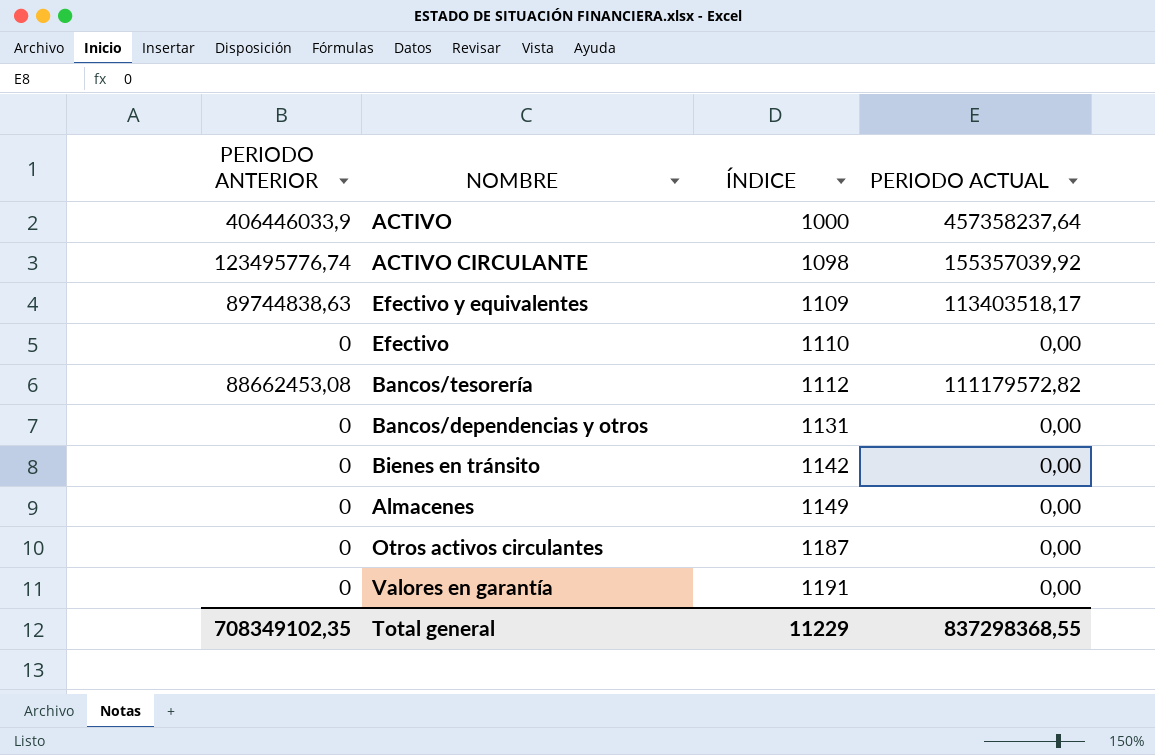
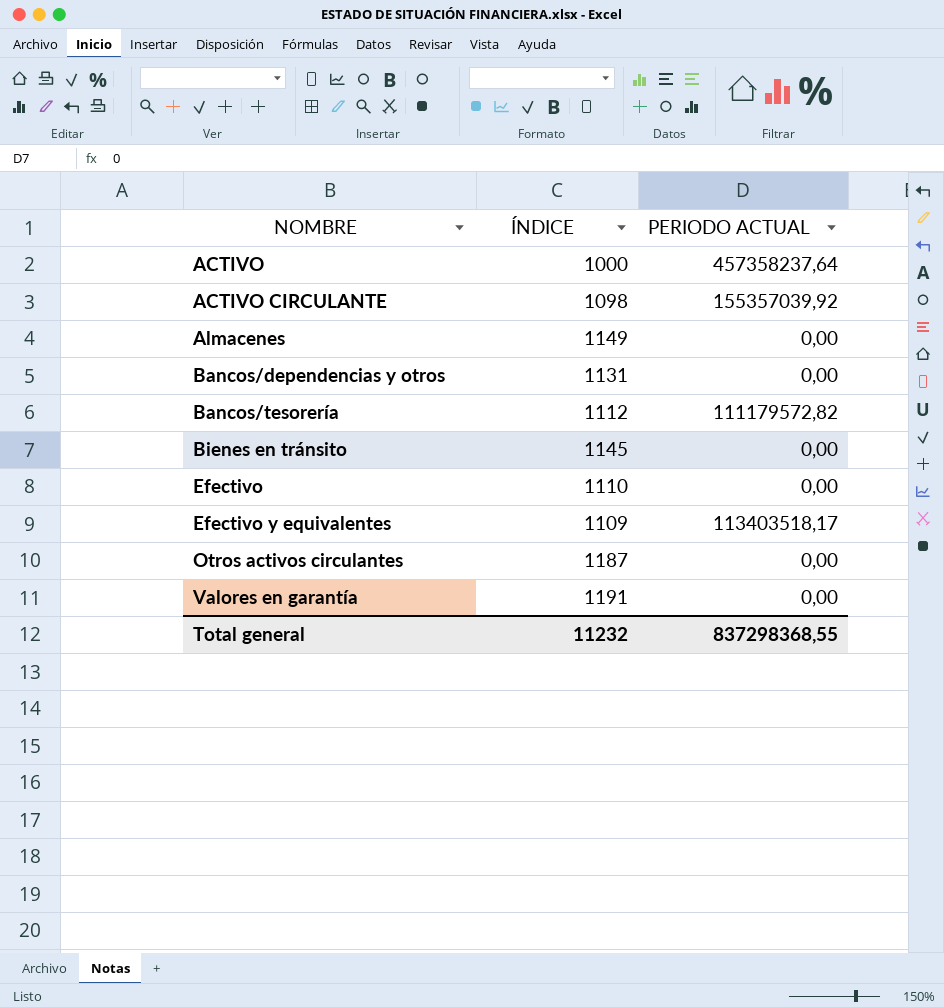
row order: ÍNDICE ascending -> NOMBRE ascending
column PERIODO ANTERIOR | position: 1 -> none
Bienes en tránsito | ÍNDICE: 1142 -> 1145
Total general | ÍNDICE: 11229 -> 11232

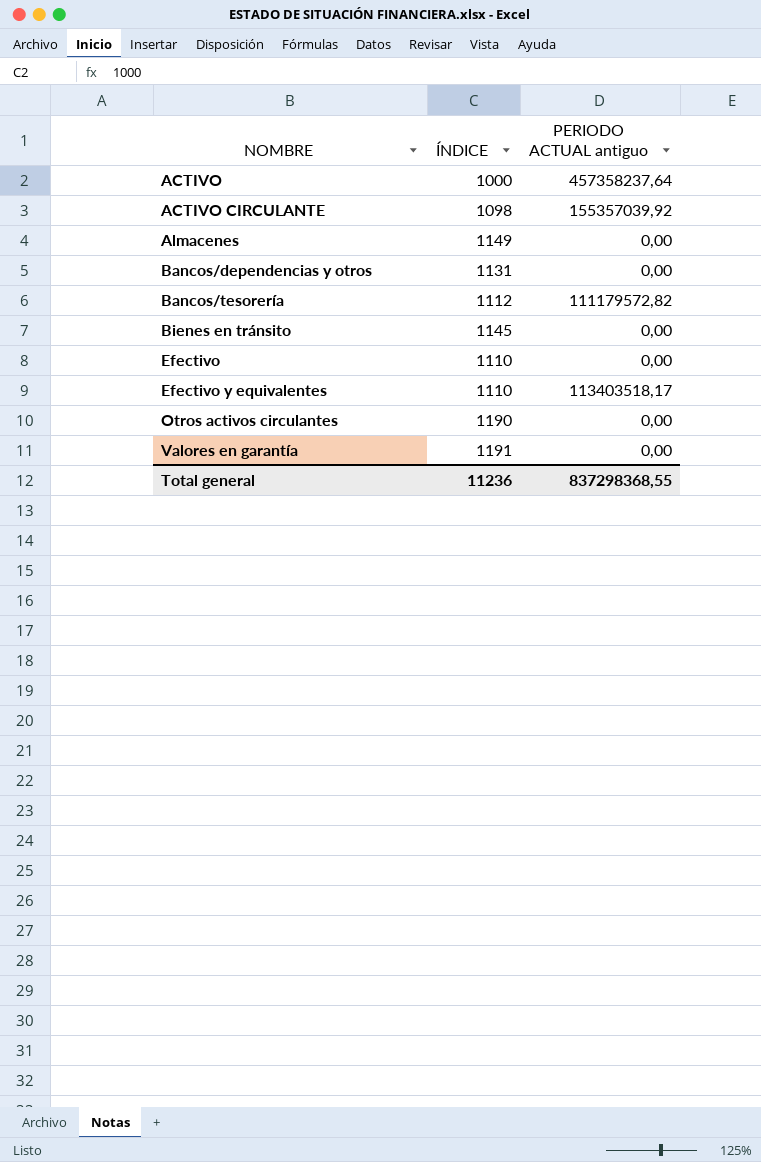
column name: PERIODO ACTUAL -> PERIODO ACTUAL antiguo
Efectivo y equivalentes | ÍNDICE: 1109 -> 1110
Otros activos circulantes | ÍNDICE: 1187 -> 1190
Total general | ÍNDICE: 11232 -> 11236

